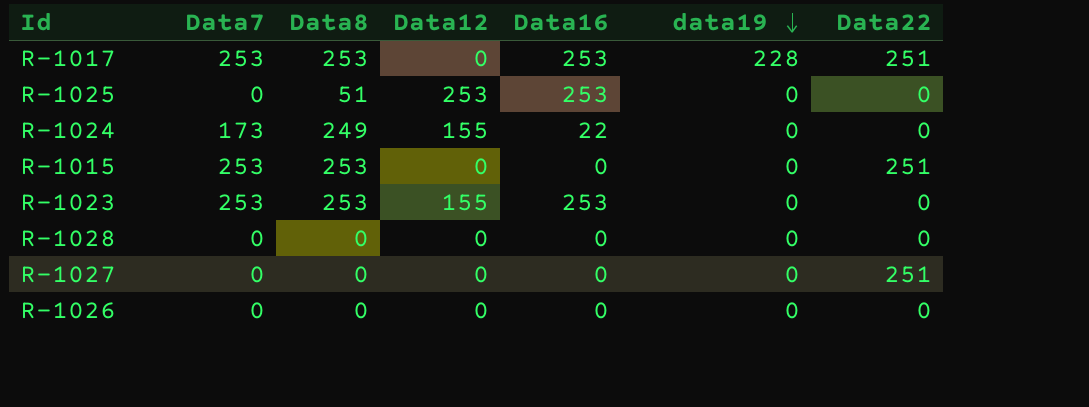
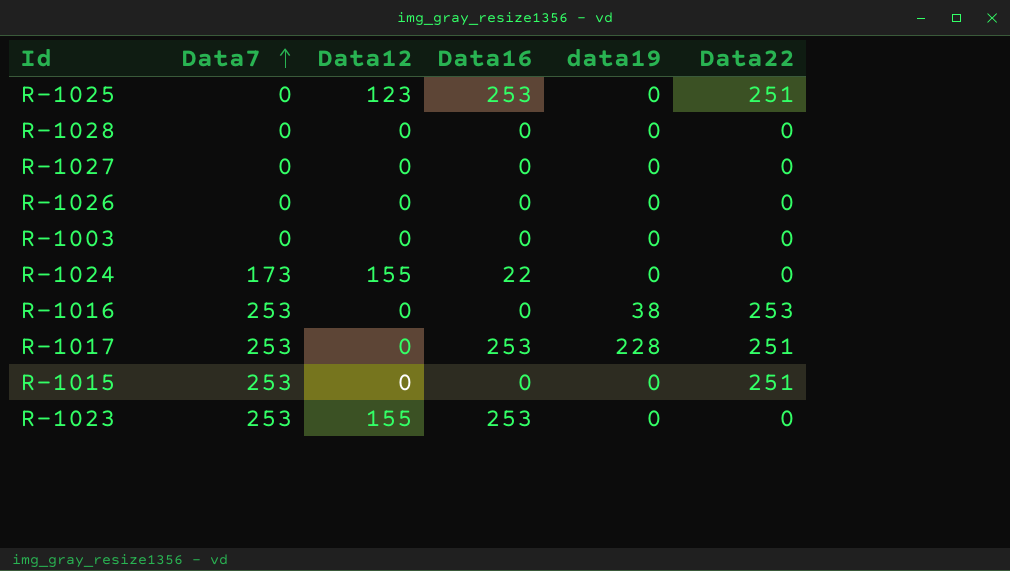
row order: data19 descending -> Data7 ascending
column Data8 | position: 3 -> none
R-1025 | Data12: 253 -> 123
R-1025 | Data22: 0 -> 251
R-1027 | Data22: 251 -> 0
row R-1003: none -> 0 | 0 | 0 | 0 | 0
row R-1016: none -> 253 | 0 | 0 | 38 | 253

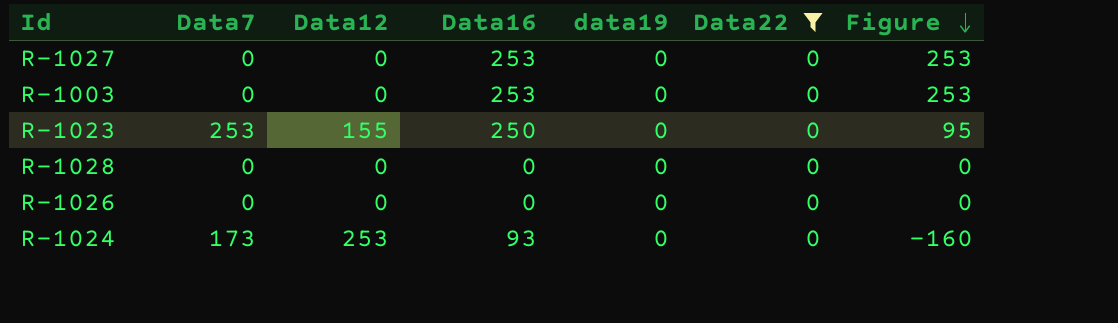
filter: none -> Data22 = 0
row order: Data7 ascending -> Figure descending
column Figure | formula: none -> [Data16] - [Data12]
R-1027 | Data16: 0 -> 253
R-1003 | Data16: 0 -> 253
R-1023 | Data16: 253 -> 250
R-1024 | Data12: 155 -> 253
R-1024 | Data16: 22 -> 93

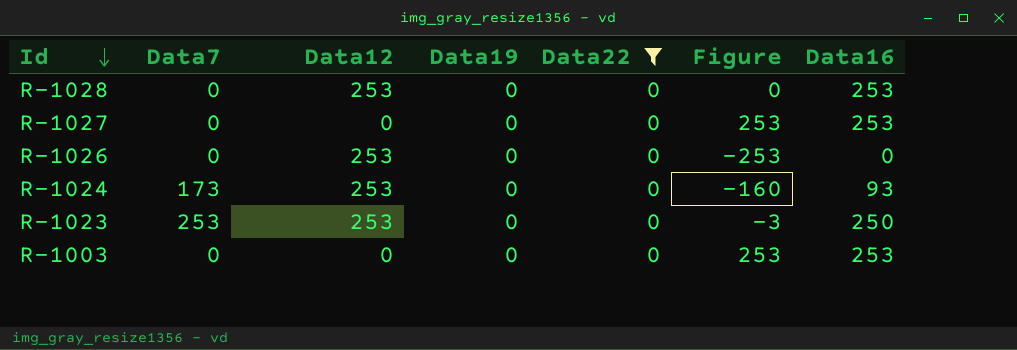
row order: Figure descending -> Id descending
column name: data19 -> Data19
column Data16 | position: 4 -> 7
R-1028 | Data12: 0 -> 253
R-1028 | Data16: 0 -> 253
R-1026 | Data12: 0 -> 253
R-1026 | Figure: 0 -> -253
R-1023 | Data12: 155 -> 253
R-1023 | Figure: 95 -> -3

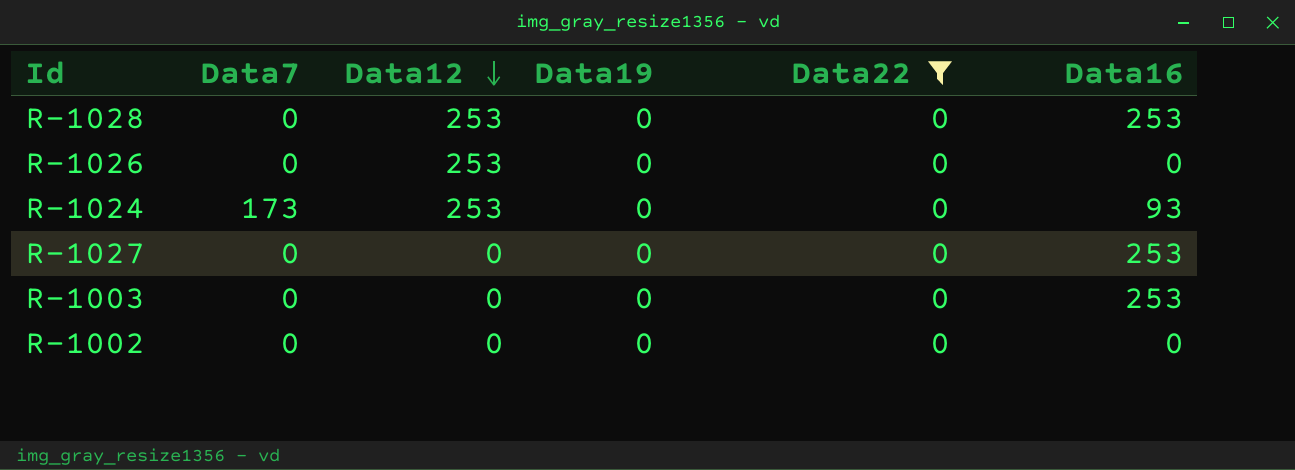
row order: Id descending -> Data12 descending
column Figure | formula: [Data16] - [Data12] -> none
row R-1023: 253 | 253 | 0 | 0 | -3 | 250 -> none
row R-1002: none -> 0 | 0 | 0 | 0 | 0

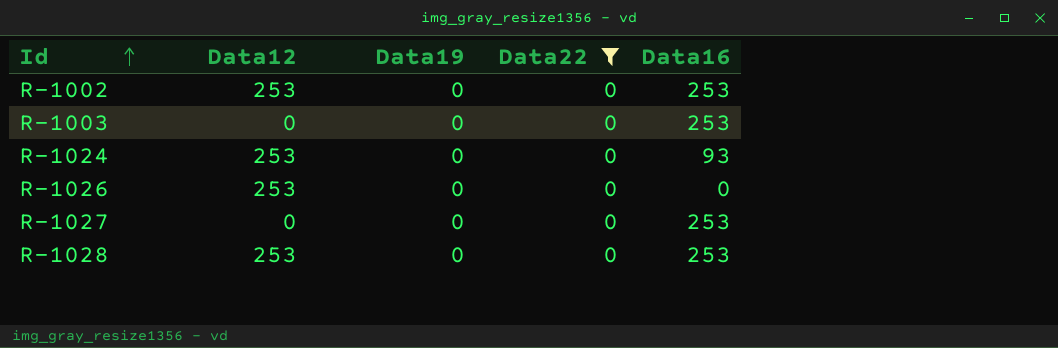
row order: Data12 descending -> Id ascending
column Data7 | position: 2 -> none
R-1002 | Data12: 0 -> 253
R-1002 | Data16: 0 -> 253

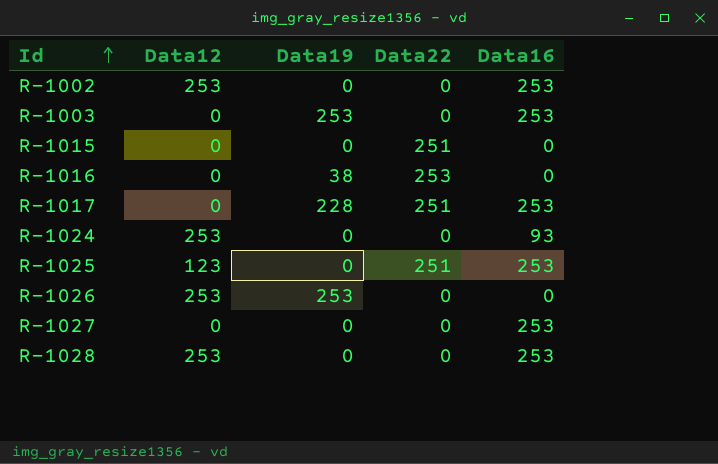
filter: Data22 = 0 -> none
R-1003 | Data19: 0 -> 253
R-1026 | Data19: 0 -> 253

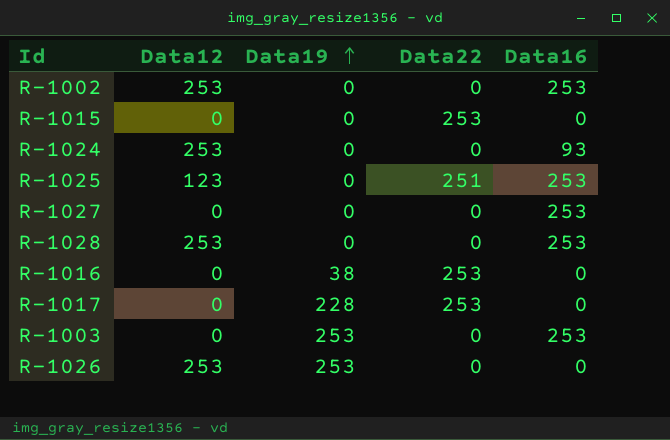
row order: Id ascending -> Data19 ascending
R-1015 | Data22: 251 -> 253
R-1017 | Data22: 251 -> 253
R-1017 | Data16: 253 -> 0

